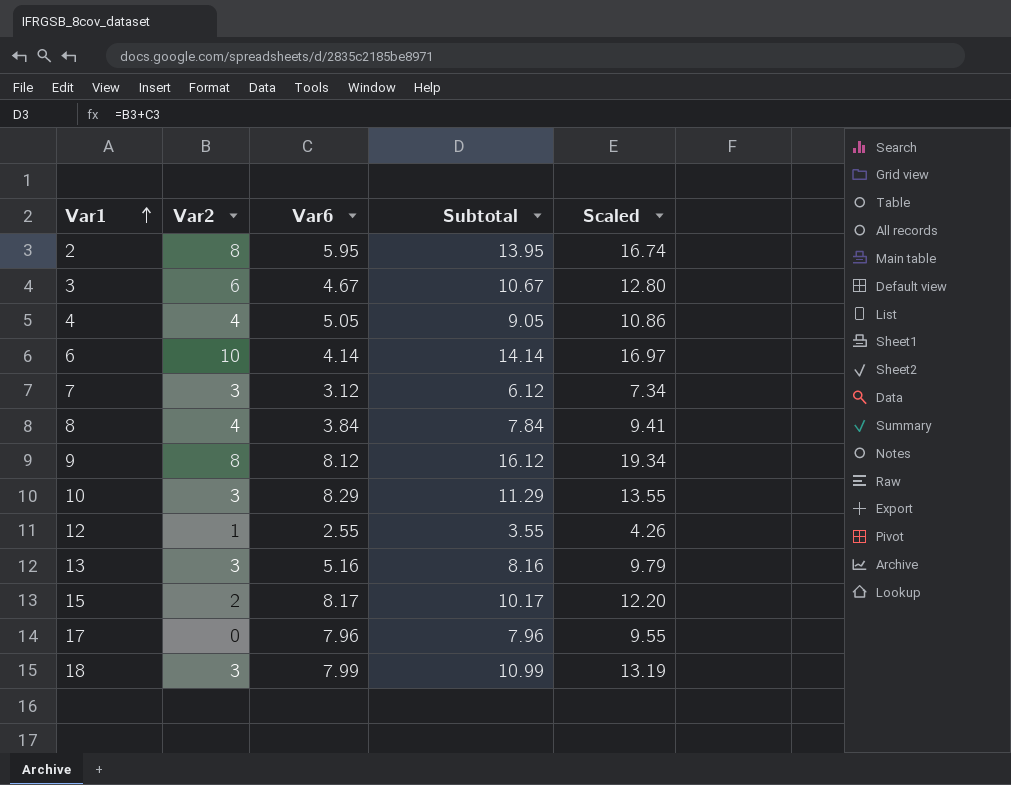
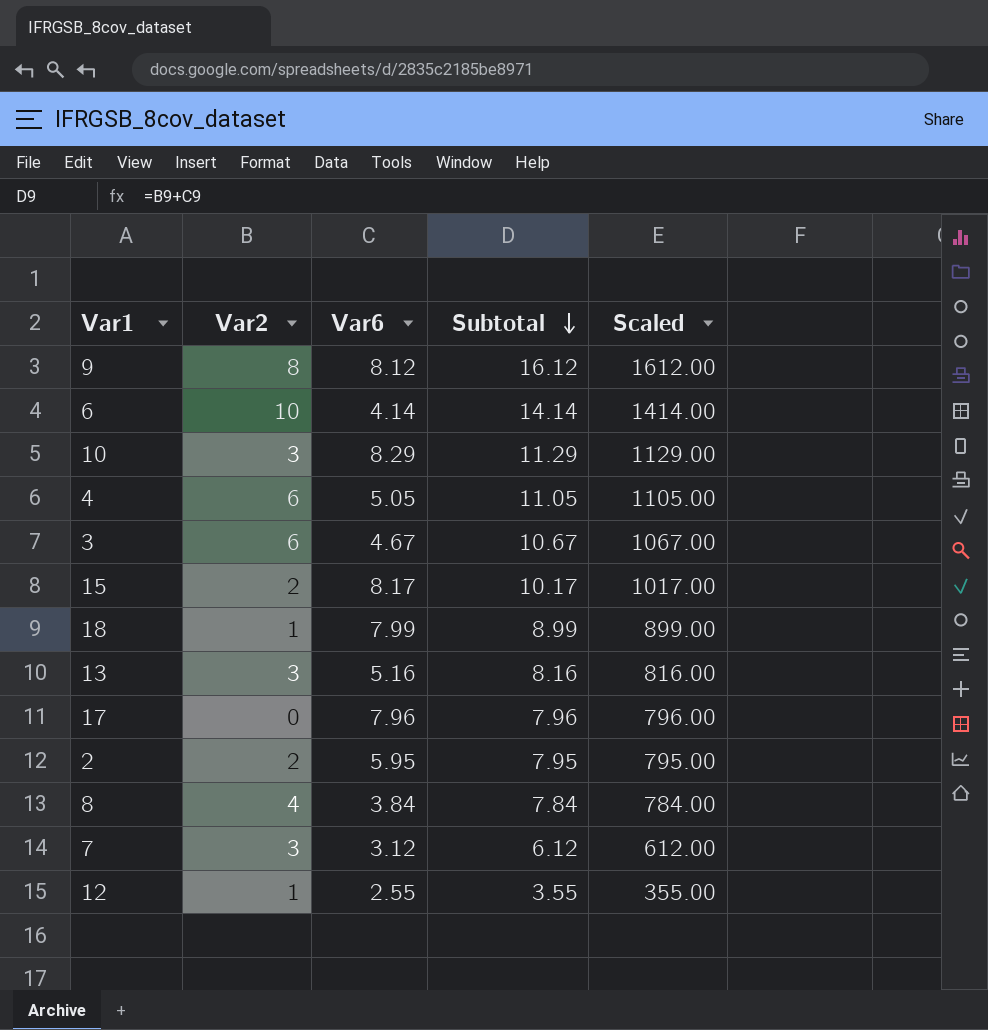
row order: Var1 ascending -> Subtotal descending
column Scaled | formula: [Subtotal] * 1.2 -> [Subtotal] * 100
4 | Var2: 4 -> 6
4 | Subtotal: 9.05 -> 11.05
18 | Var2: 3 -> 1
18 | Subtotal: 10.99 -> 8.99
2 | Var2: 8 -> 2
2 | Subtotal: 13.95 -> 7.95

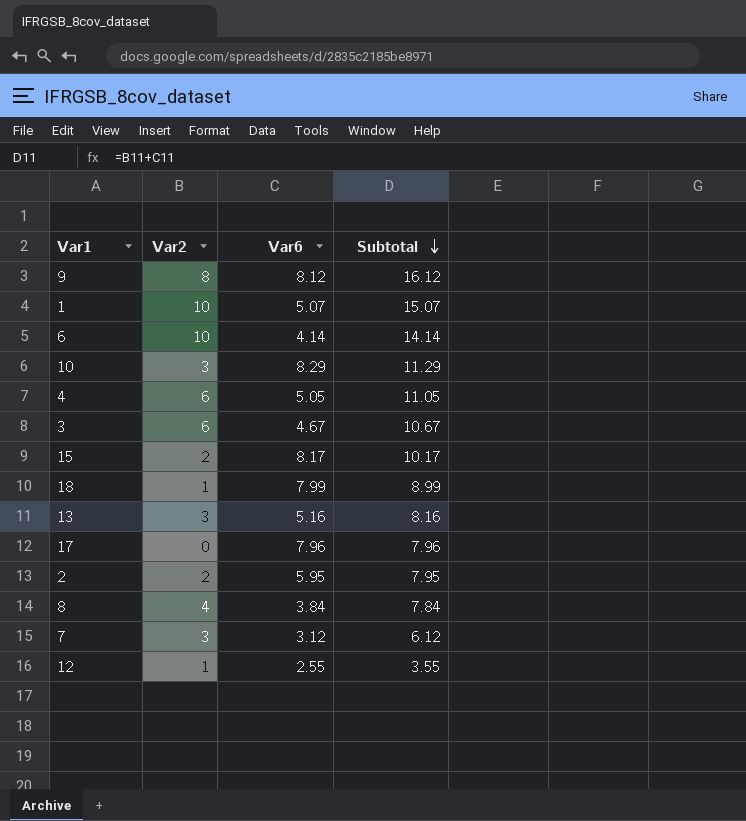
column Scaled | formula: [Subtotal] * 100 -> none
row 1: none -> 10 | 5.07 | 15.07

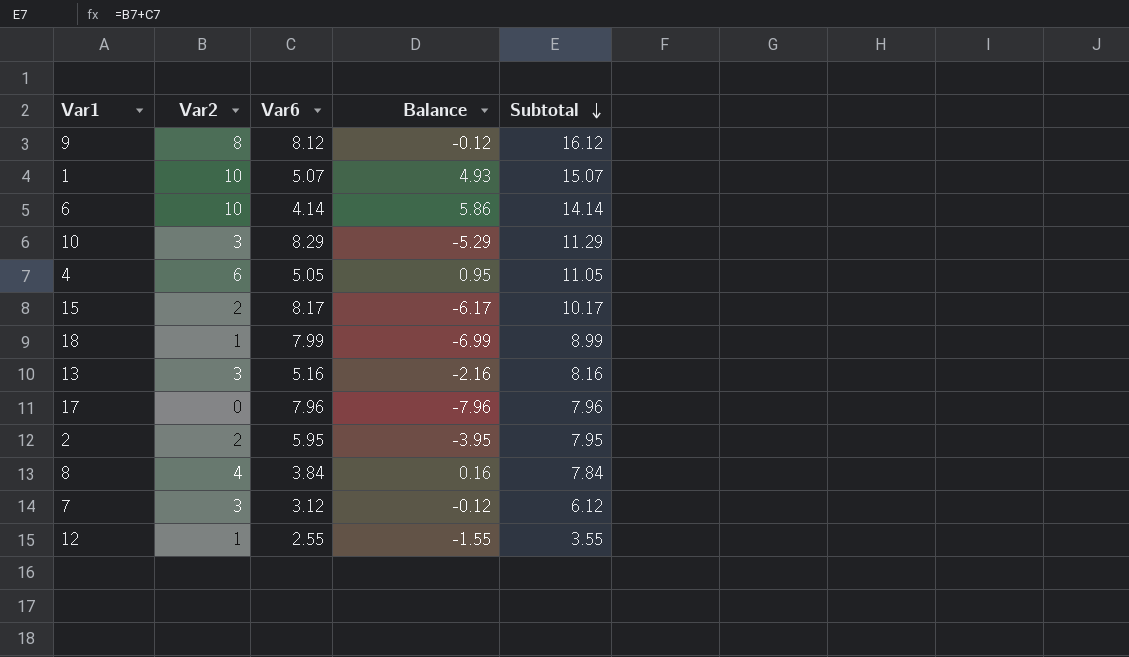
column Balance | formula: none -> [Var2] - [Var6]
row 3: 6 | 4.67 | 10.67 -> none

